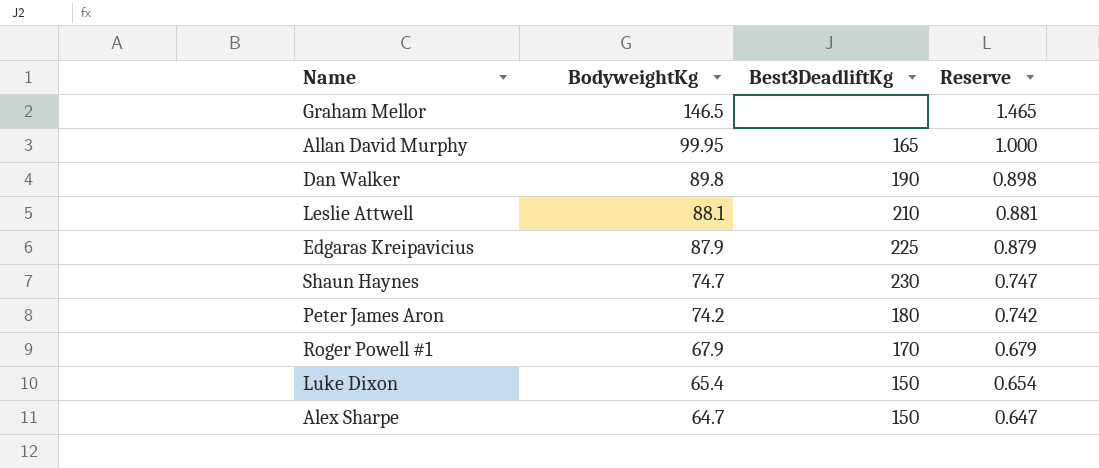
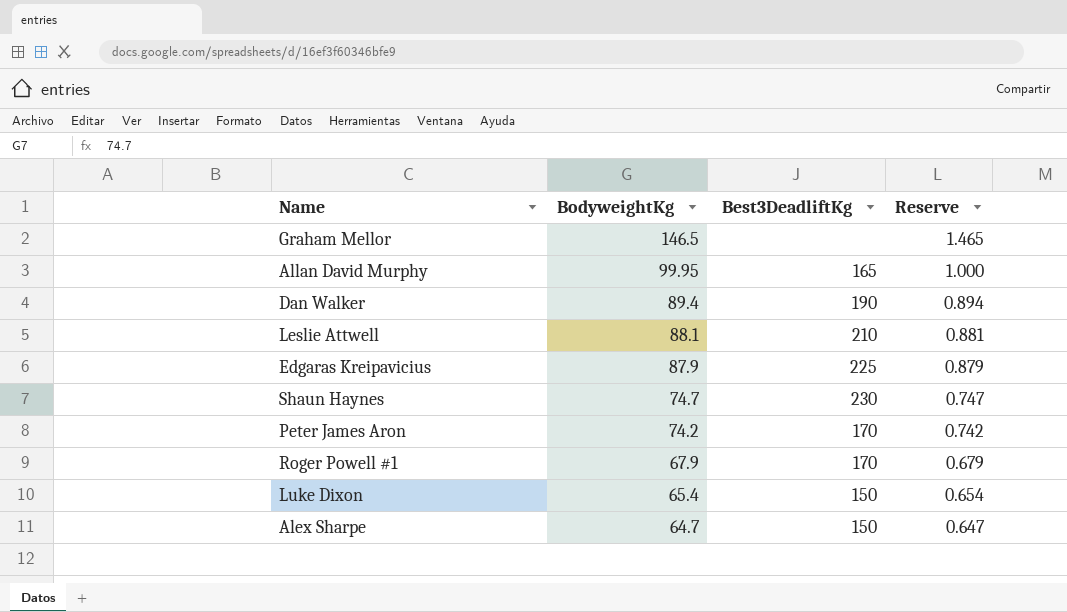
Dan Walker | BodyweightKg: 89.8 -> 89.4
Dan Walker | Reserve: 0.898 -> 0.894
Peter James Aron | Best3DeadliftKg: 180 -> 170

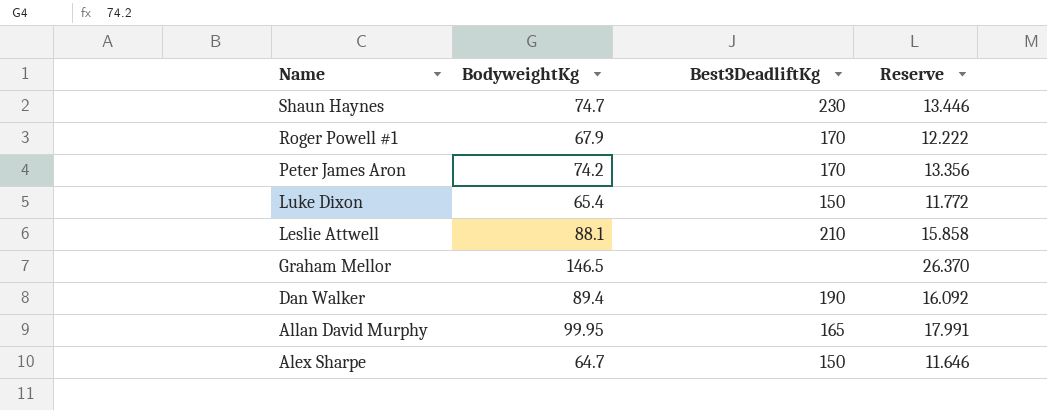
row order: BodyweightKg descending -> Name descending
column Reserve | formula: [BodyweightKg] * 0.01 -> [BodyweightKg] * 0.18
row Edgaras Kreipavicius: 87.9 | 225 | 0.879 -> none

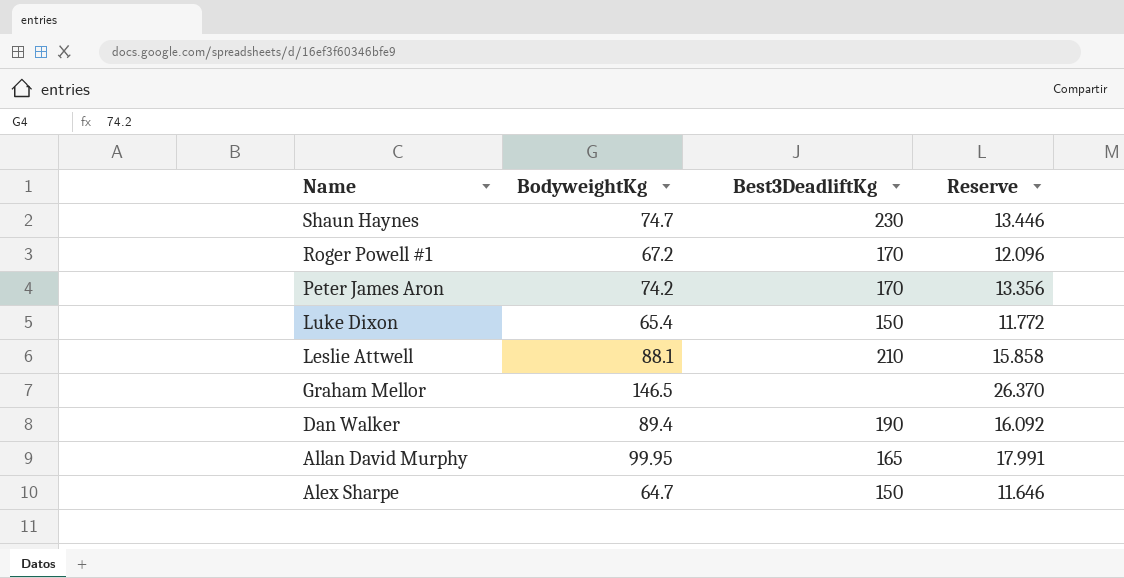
Roger Powell #1 | BodyweightKg: 67.9 -> 67.2
Roger Powell #1 | Reserve: 12.222 -> 12.096

